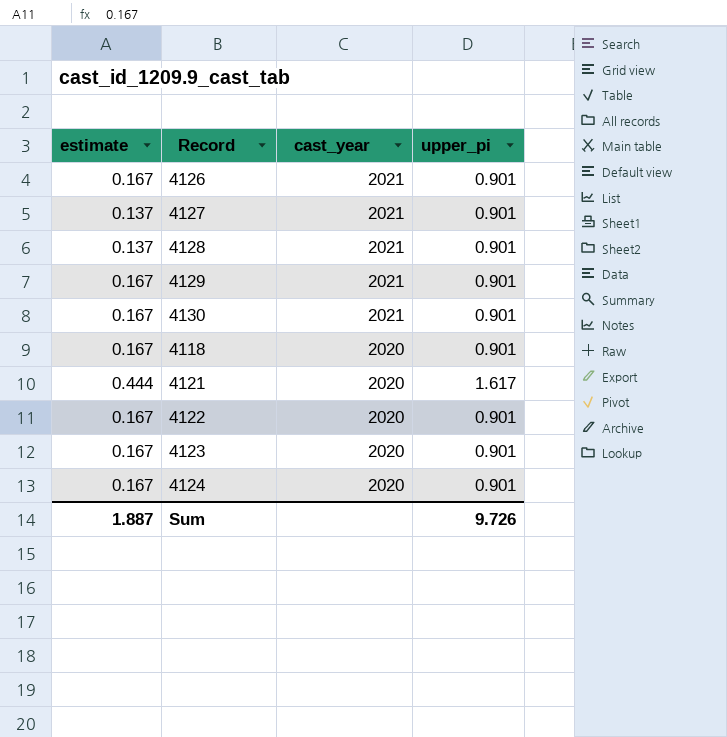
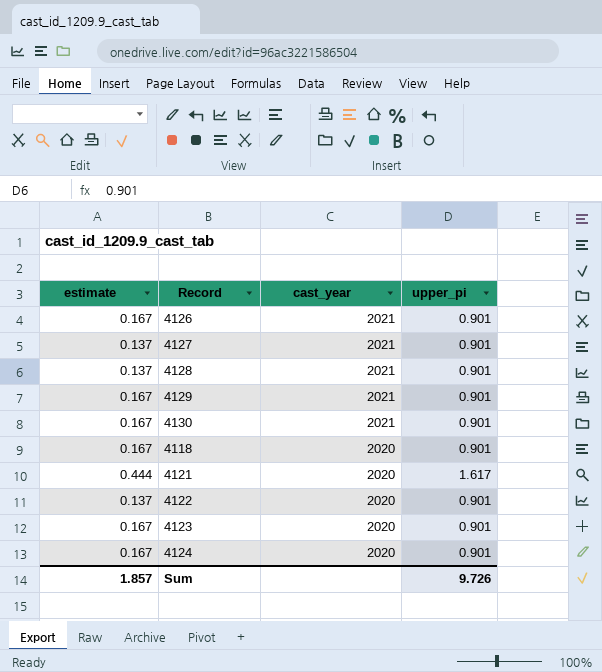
4122 | estimate: 0.167 -> 0.137
Sum | estimate: 1.887 -> 1.857

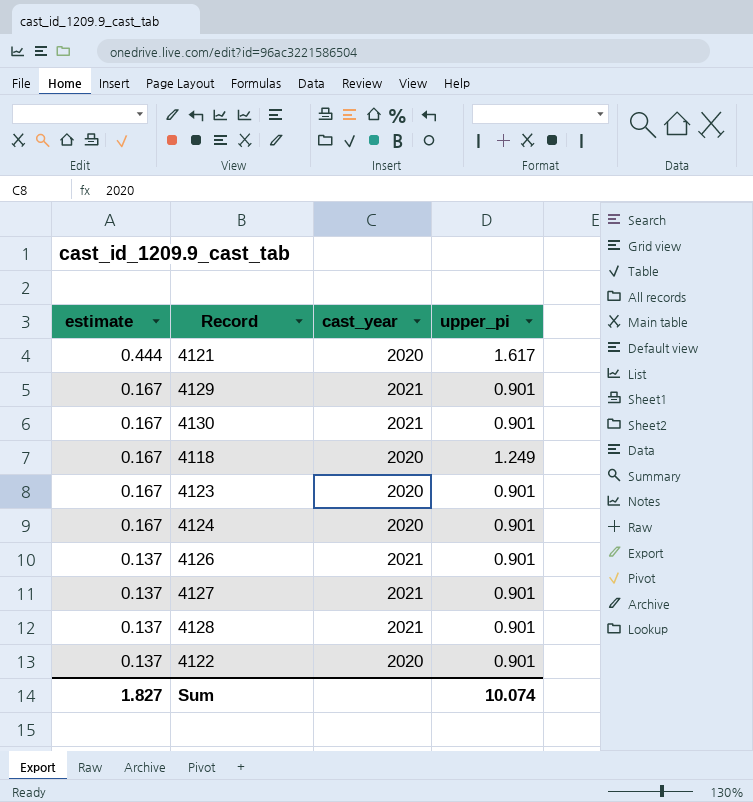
row order: cast_year descending -> estimate descending
4118 | upper_pi: 0.901 -> 1.249
4126 | estimate: 0.167 -> 0.137
Sum | estimate: 1.857 -> 1.827
Sum | upper_pi: 9.726 -> 10.074

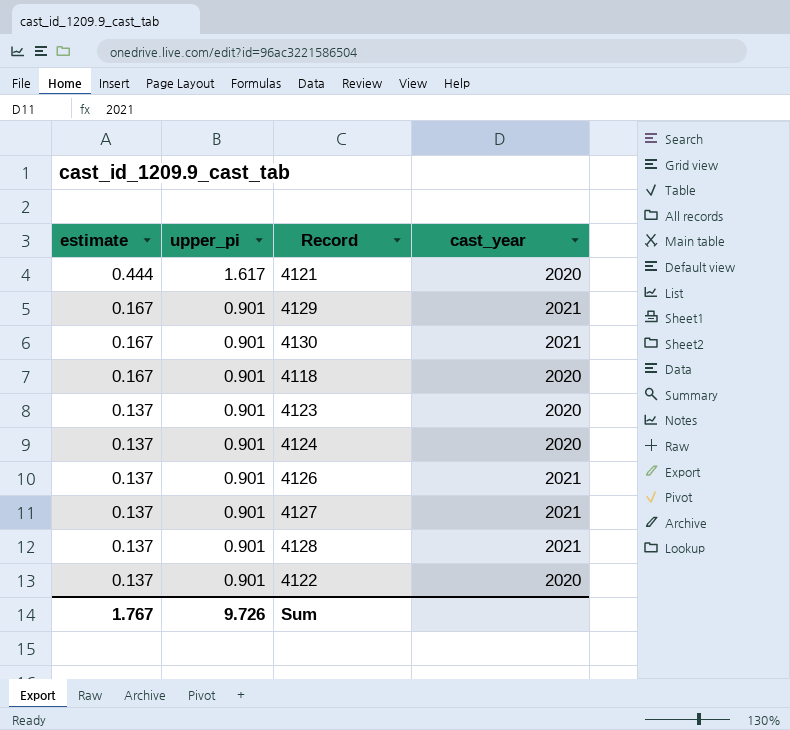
column upper_pi | position: 4 -> 2
4118 | upper_pi: 1.249 -> 0.901
4123 | estimate: 0.167 -> 0.137
4124 | estimate: 0.167 -> 0.137
Sum | estimate: 1.827 -> 1.767
Sum | upper_pi: 10.074 -> 9.726

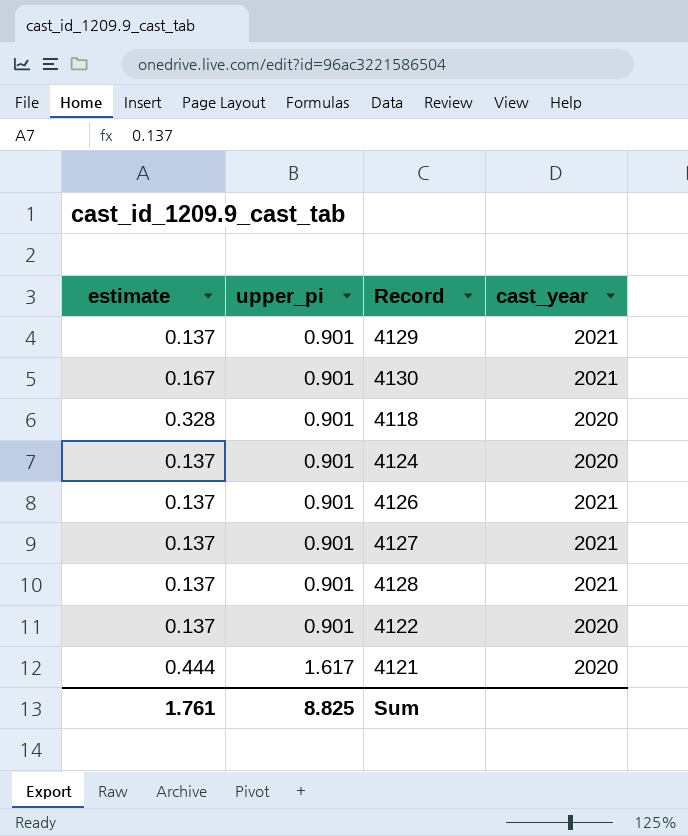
row order: estimate descending -> upper_pi ascending
row 4123: 0.137 | 0.901 | 2020 -> none
4129 | estimate: 0.167 -> 0.137
4118 | estimate: 0.167 -> 0.328
Sum | estimate: 1.767 -> 1.761
Sum | upper_pi: 9.726 -> 8.825

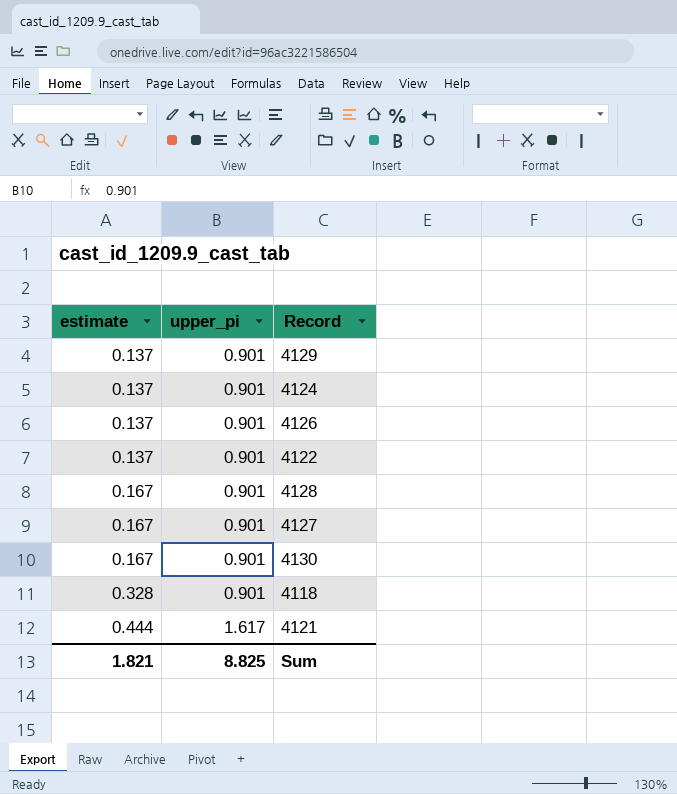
row order: upper_pi ascending -> estimate ascending
column cast_year | position: 4 -> none
4128 | estimate: 0.137 -> 0.167
4127 | estimate: 0.137 -> 0.167
Sum | estimate: 1.761 -> 1.821

